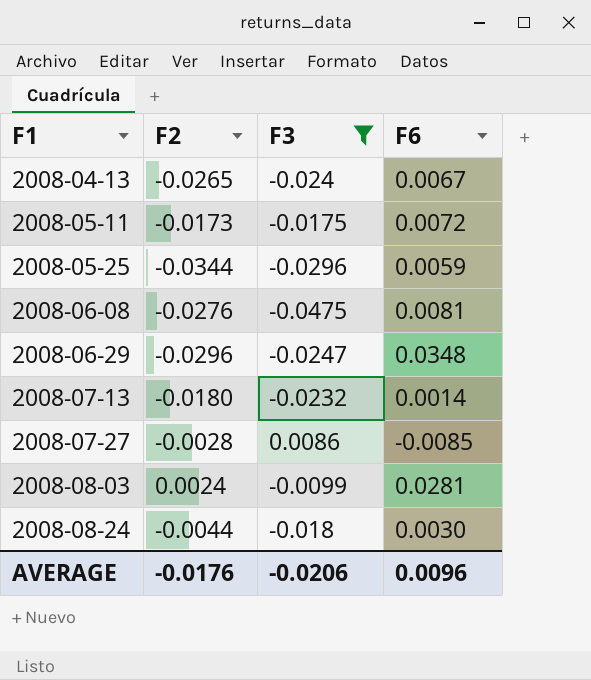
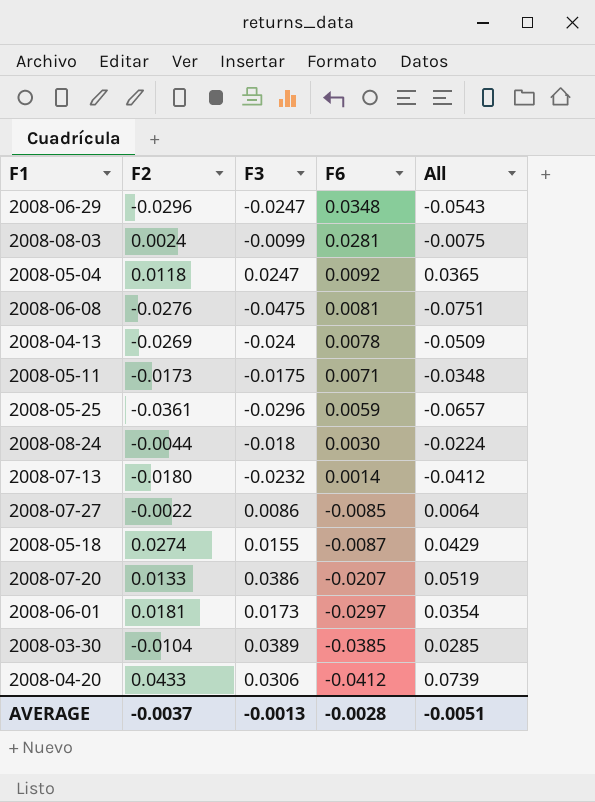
filter: F3 <= 0.0086 -> none
row order: F1 ascending -> F6 descending
column All | formula: none -> [F2] + [F3]
2008-04-13 | F2: -0.0265 -> -0.0269
2008-04-13 | F6: 0.0067 -> 0.0078
2008-05-11 | F6: 0.0072 -> 0.0071
2008-05-25 | F2: -0.0344 -> -0.0361
2008-07-27 | F2: -0.0028 -> -0.0022
AVERAGE | F2: -0.0176 -> -0.0037
AVERAGE | F3: -0.0206 -> -0.0013
AVERAGE | F6: 0.0096 -> -0.0028

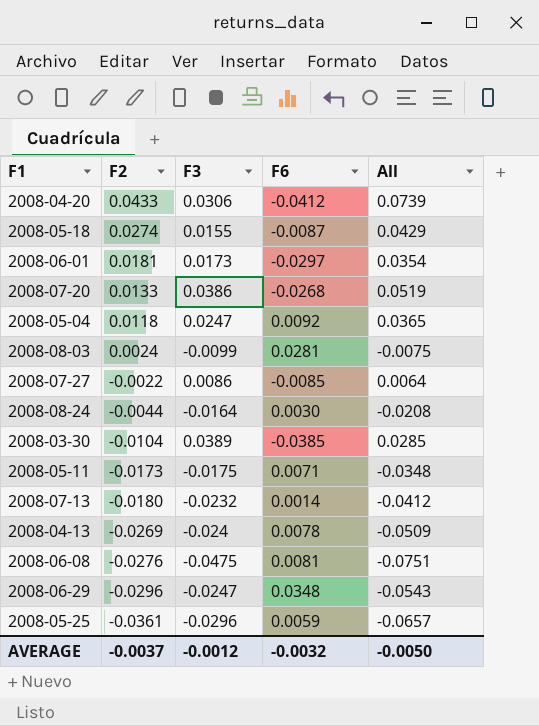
row order: F6 descending -> F2 descending
2008-07-20 | F6: -0.0207 -> -0.0268
2008-08-24 | F3: -0.018 -> -0.0164
2008-08-24 | All: -0.0224 -> -0.0208
AVERAGE | F3: -0.0013 -> -0.0012
AVERAGE | F6: -0.0028 -> -0.0032
AVERAGE | All: -0.0051 -> -0.0050

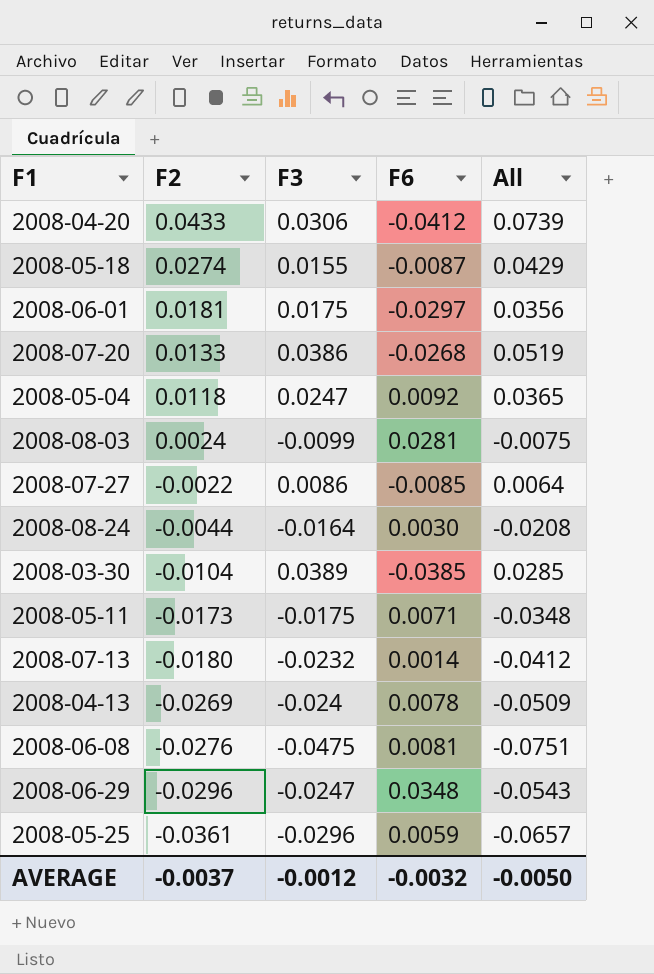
2008-06-01 | F3: 0.0173 -> 0.0175
2008-06-01 | All: 0.0354 -> 0.0356

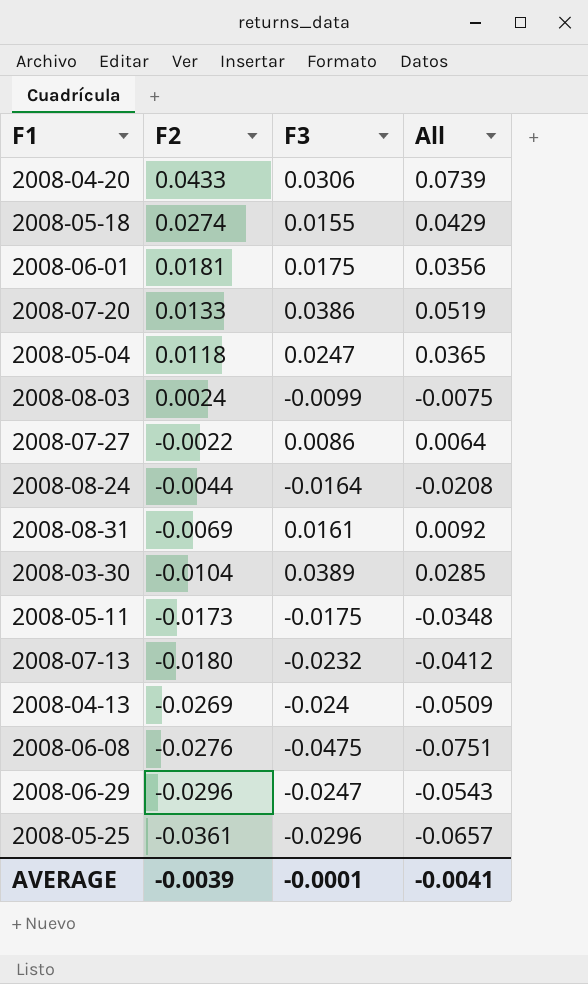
column F6 | position: 4 -> none
row 2008-08-31: none -> -0.0069 | 0.0161 | 0.0092
AVERAGE | F2: -0.0037 -> -0.0039
AVERAGE | F3: -0.0012 -> -0.0001
AVERAGE | All: -0.0050 -> -0.0041

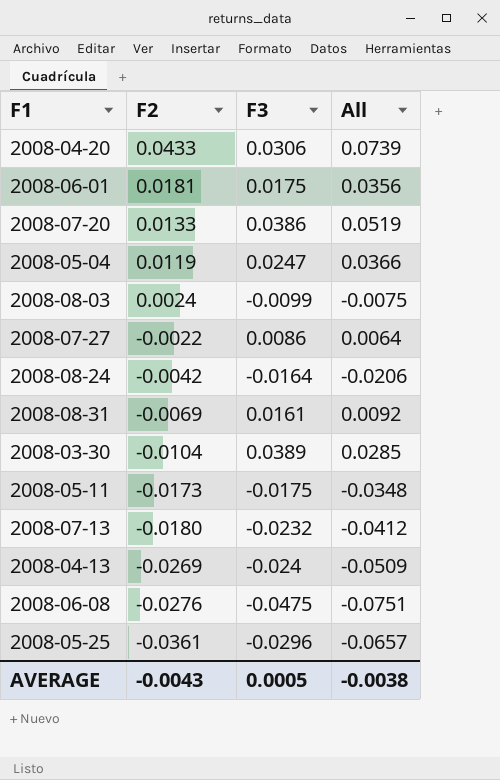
row 2008-05-18: 0.0274 | 0.0155 | 0.0429 -> none
row 2008-06-29: -0.0296 | -0.0247 | -0.0543 -> none
2008-05-04 | F2: 0.0118 -> 0.0119
2008-05-04 | All: 0.0365 -> 0.0366
2008-08-24 | F2: -0.0044 -> -0.0042
2008-08-24 | All: -0.0208 -> -0.0206
AVERAGE | F2: -0.0039 -> -0.0043
AVERAGE | F3: -0.0001 -> 0.0005
AVERAGE | All: -0.0041 -> -0.0038

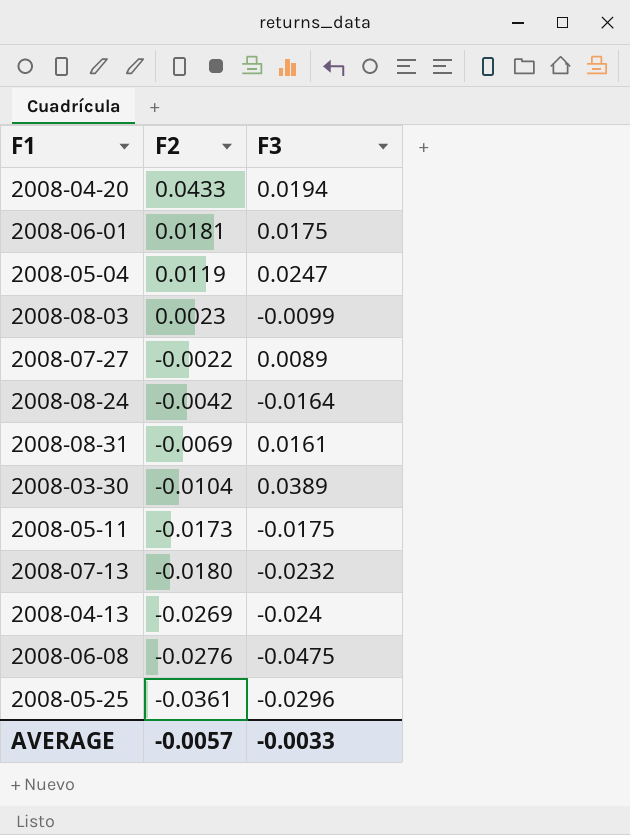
column All | formula: [F2] + [F3] -> none
row 2008-07-20: 0.0133 | 0.0386 | 0.0519 -> none
2008-04-20 | F3: 0.0306 -> 0.0194
2008-08-03 | F2: 0.0024 -> 0.0023
2008-07-27 | F3: 0.0086 -> 0.0089
AVERAGE | F2: -0.0043 -> -0.0057
AVERAGE | F3: 0.0005 -> -0.0033

